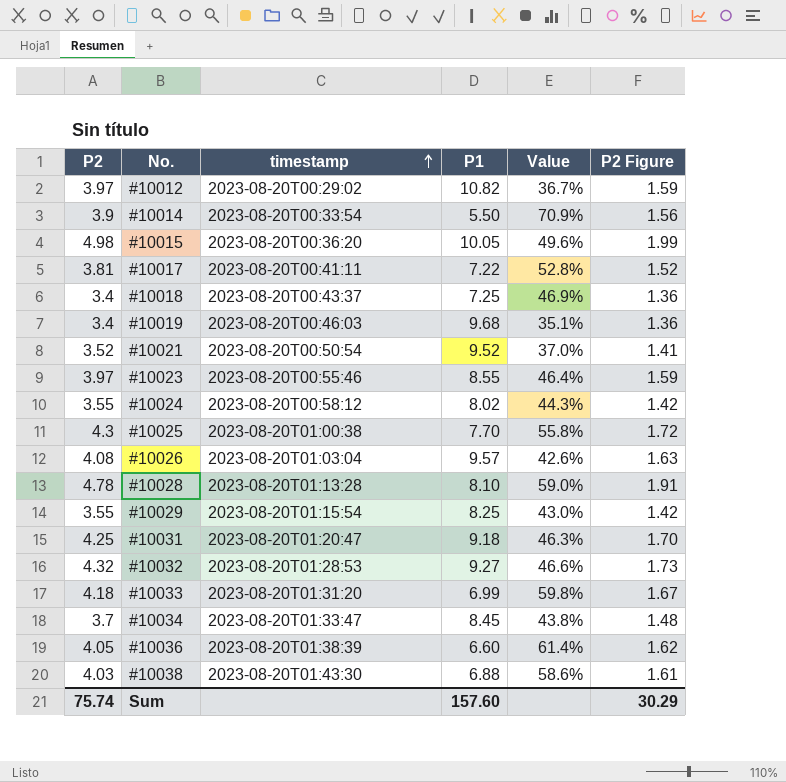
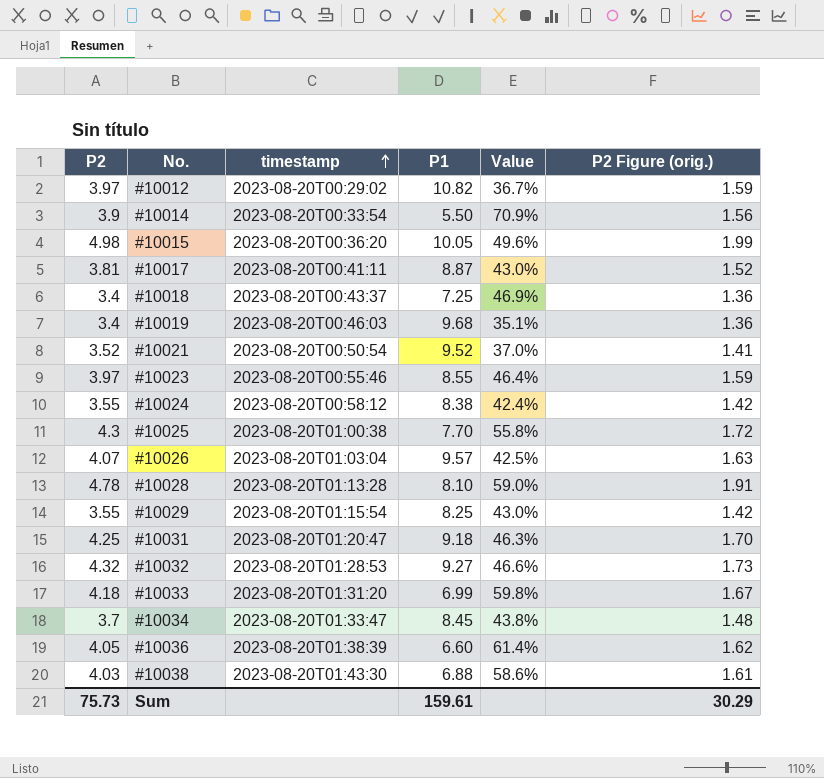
column name: P2 Figure -> P2 Figure (orig.)
#10017 | P1: 7.22 -> 8.87
#10017 | Value: 52.8% -> 43.0%
#10024 | P1: 8.02 -> 8.38
#10024 | Value: 44.3% -> 42.4%
#10026 | P2: 4.08 -> 4.07
#10026 | Value: 42.6% -> 42.5%
Sum | P2: 75.74 -> 75.73
Sum | P1: 157.60 -> 159.61

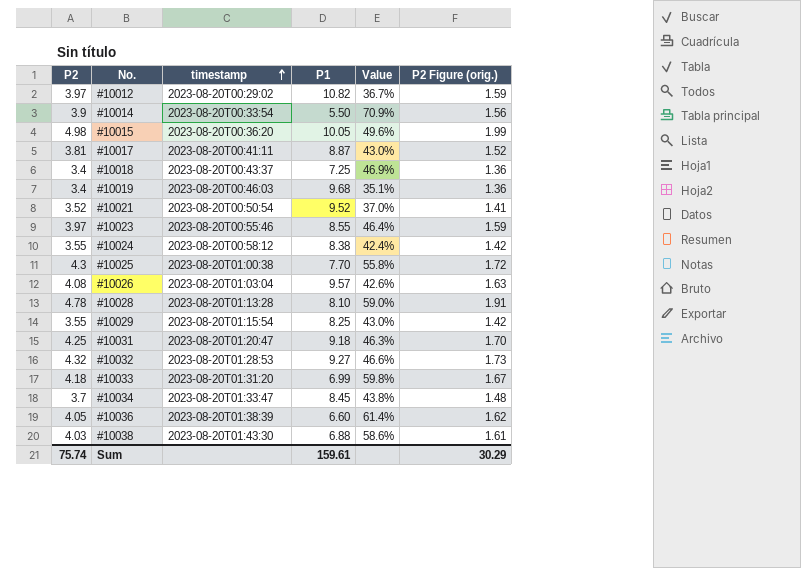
#10026 | P2: 4.07 -> 4.08
#10026 | Value: 42.5% -> 42.6%
Sum | P2: 75.73 -> 75.74

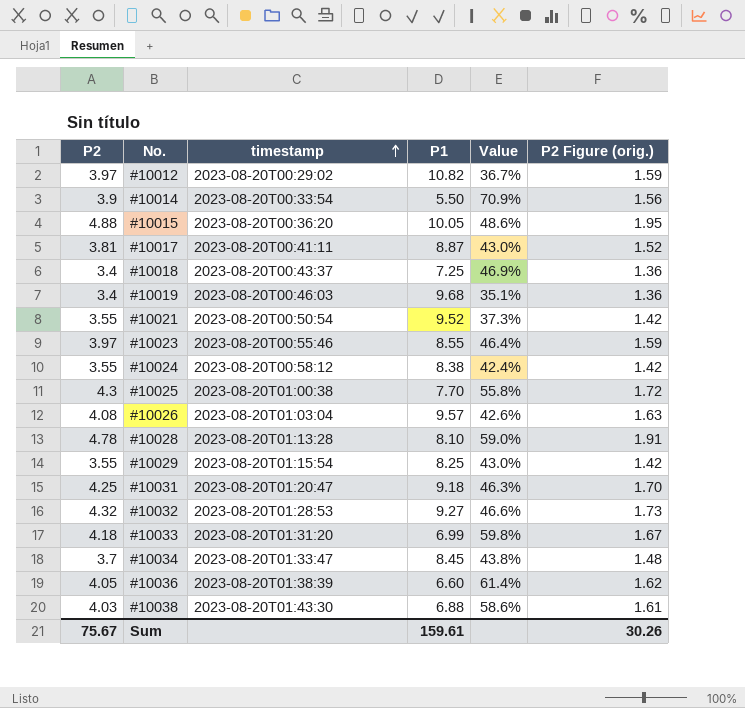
#10015 | P2: 4.98 -> 4.88
#10015 | Value: 49.6% -> 48.6%
#10015 | P2 Figure (orig.): 1.99 -> 1.95
#10021 | P2: 3.52 -> 3.55
#10021 | Value: 37.0% -> 37.3%
#10021 | P2 Figure (orig.): 1.41 -> 1.42
Sum | P2: 75.74 -> 75.67
Sum | P2 Figure (orig.): 30.29 -> 30.26

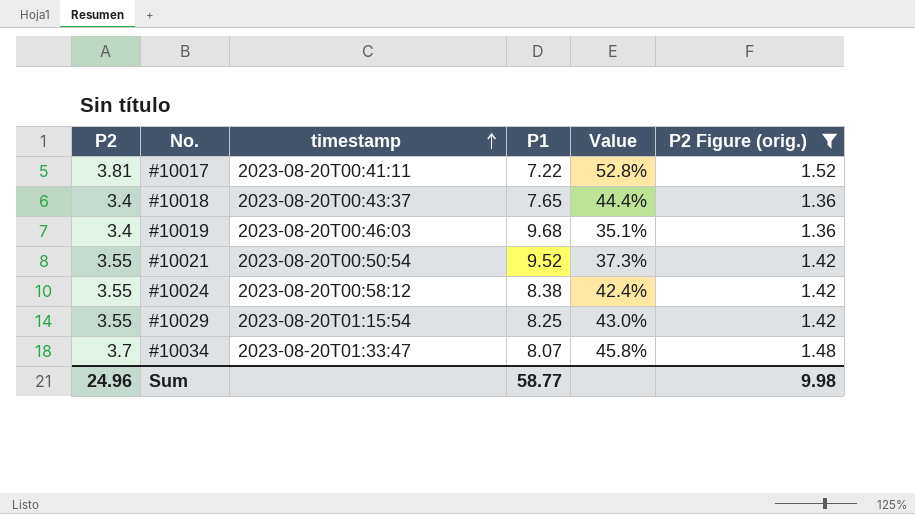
filter: none -> P2 Figure (orig.) <= 1.52
#10017 | P1: 8.87 -> 7.22
#10017 | Value: 43.0% -> 52.8%
#10018 | P1: 7.25 -> 7.65
#10018 | Value: 46.9% -> 44.4%
#10034 | P1: 8.45 -> 8.07
#10034 | Value: 43.8% -> 45.8%
Sum | P2: 75.67 -> 24.96
Sum | P1: 159.61 -> 58.77
Sum | P2 Figure (orig.): 30.26 -> 9.98

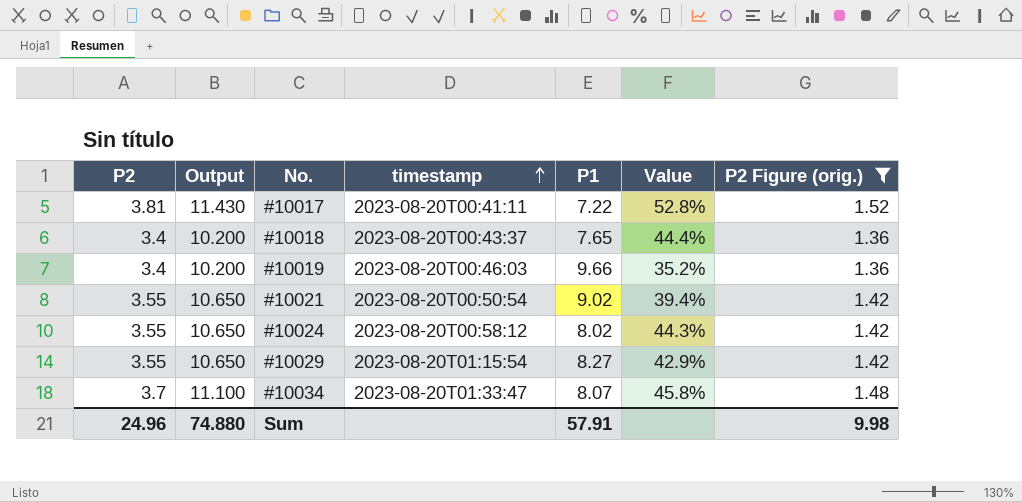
column Output | formula: none -> [P2] * 3
#10019 | P1: 9.68 -> 9.66
#10019 | Value: 35.1% -> 35.2%
#10021 | P1: 9.52 -> 9.02
#10021 | Value: 37.3% -> 39.4%
#10024 | P1: 8.38 -> 8.02
#10024 | Value: 42.4% -> 44.3%
#10029 | P1: 8.25 -> 8.27
#10029 | Value: 43.0% -> 42.9%
Sum | P1: 58.77 -> 57.91

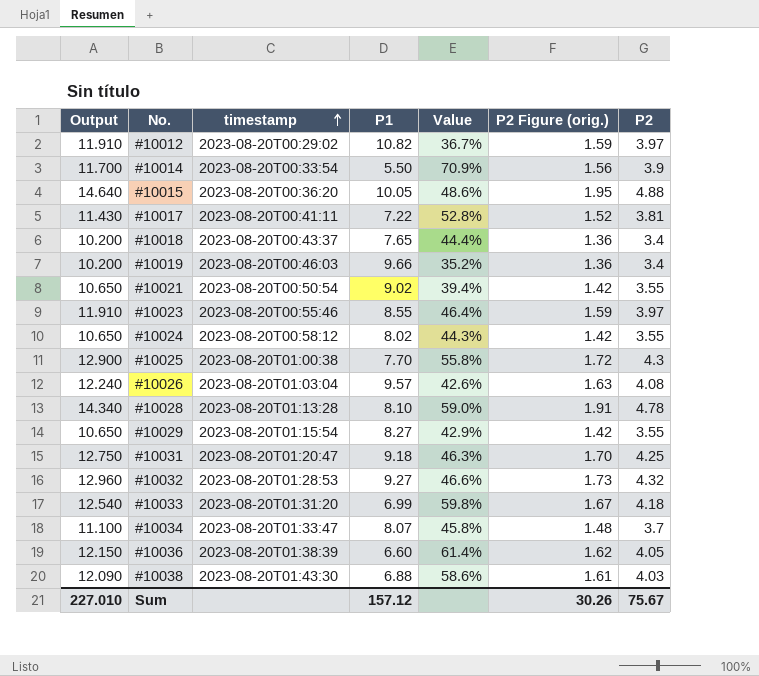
filter: P2 Figure (orig.) <= 1.52 -> none
column P2 | position: 1 -> 7
Sum | Output: 74.880 -> 227.010
Sum | P1: 57.91 -> 157.12
Sum | P2 Figure (orig.): 9.98 -> 30.26
Sum | P2: 24.96 -> 75.67

